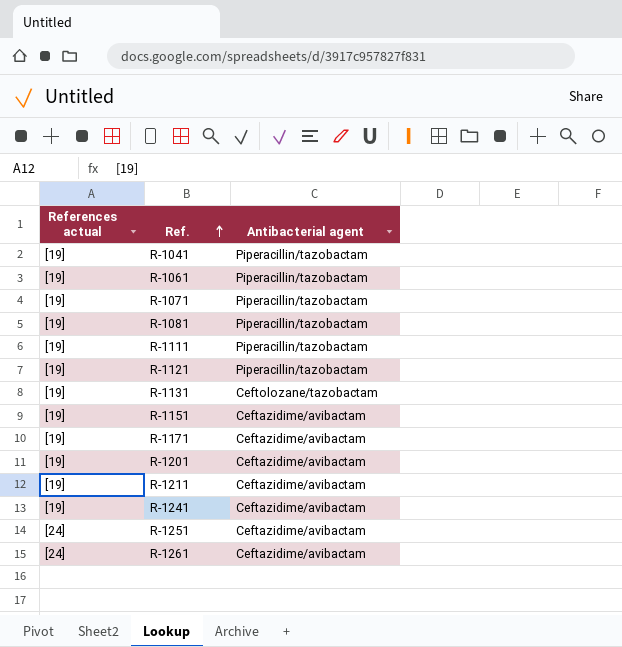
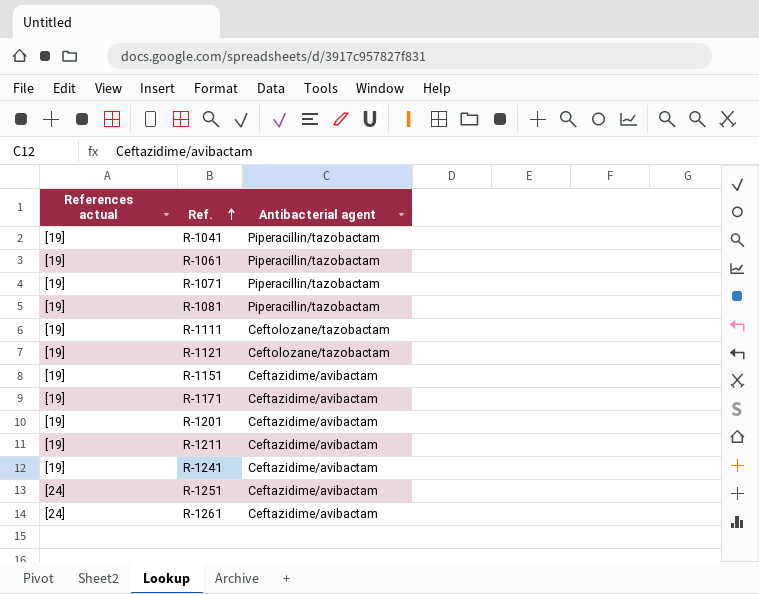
row R-1131: [19] | Ceftolozane/tazobactam -> none
R-1111 | Antibacterial agent: Piperacillin/tazobactam -> Ceftolozane/tazobactam
R-1121 | Antibacterial agent: Piperacillin/tazobactam -> Ceftolozane/tazobactam

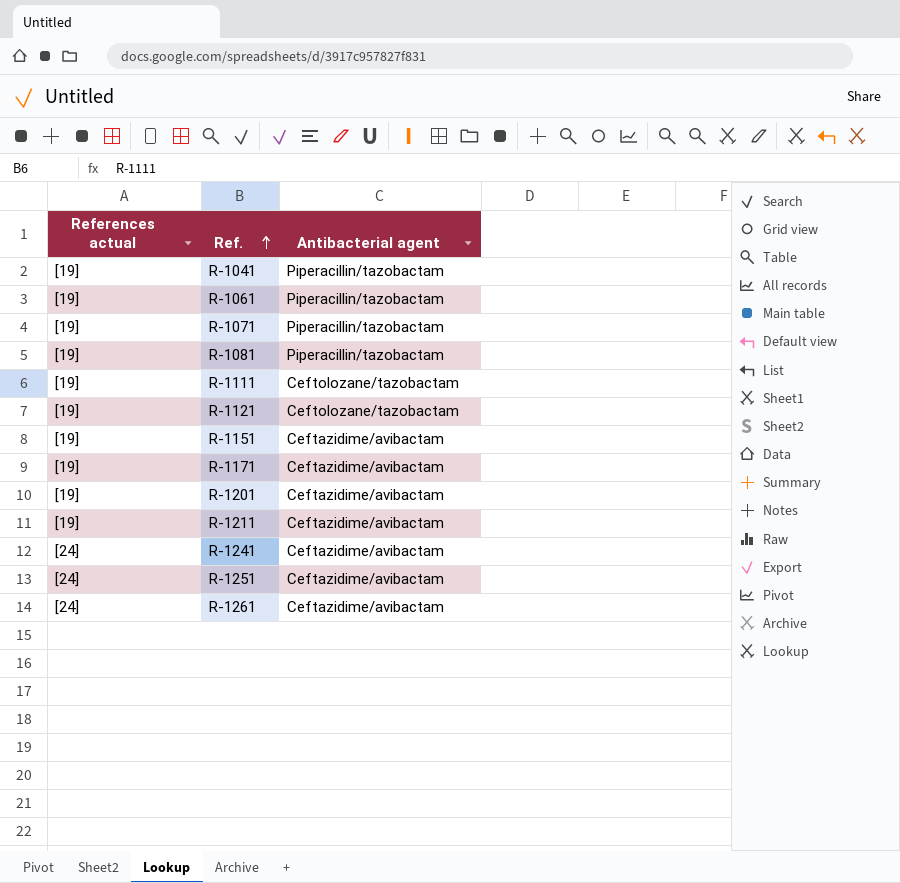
R-1241 | References actual: [19] -> [24]

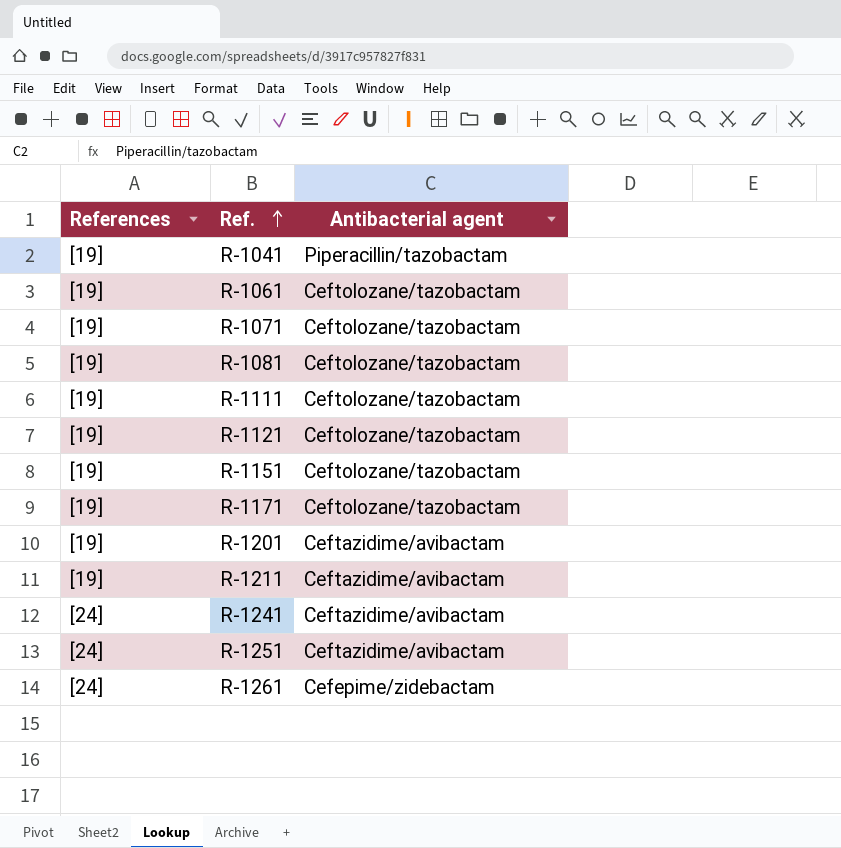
column name: References actual -> References
R-1061 | Antibacterial agent: Piperacillin/tazobactam -> Ceftolozane/tazobactam
R-1071 | Antibacterial agent: Piperacillin/tazobactam -> Ceftolozane/tazobactam
R-1081 | Antibacterial agent: Piperacillin/tazobactam -> Ceftolozane/tazobactam
R-1151 | Antibacterial agent: Ceftazidime/avibactam -> Ceftolozane/tazobactam
R-1171 | Antibacterial agent: Ceftazidime/avibactam -> Ceftolozane/tazobactam
R-1261 | Antibacterial agent: Ceftazidime/avibactam -> Cefepime/zidebactam

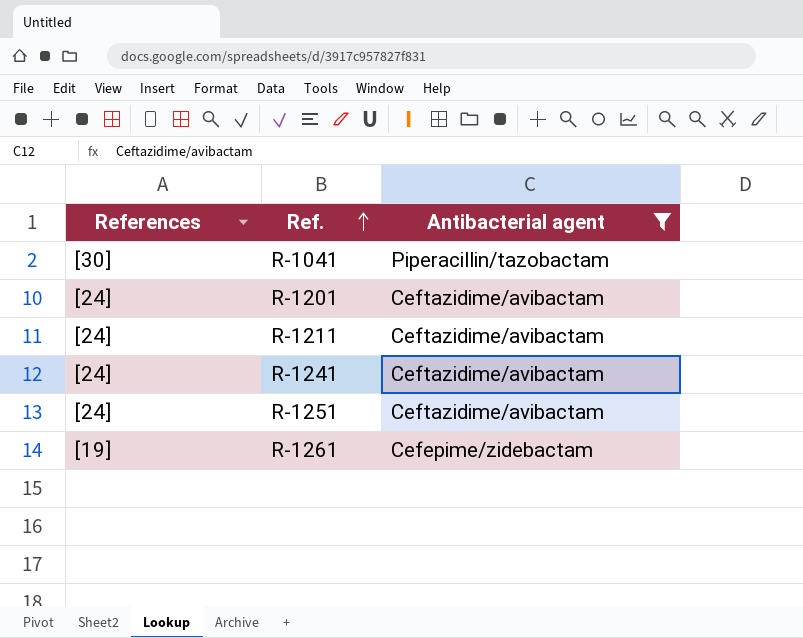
filter: none -> Antibacterial agent != Ceftolozane/tazobactam
R-1041 | References: [19] -> [30]
R-1201 | References: [19] -> [24]
R-1211 | References: [19] -> [24]
R-1261 | References: [24] -> [19]

